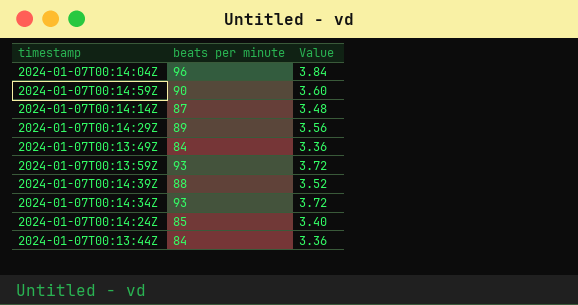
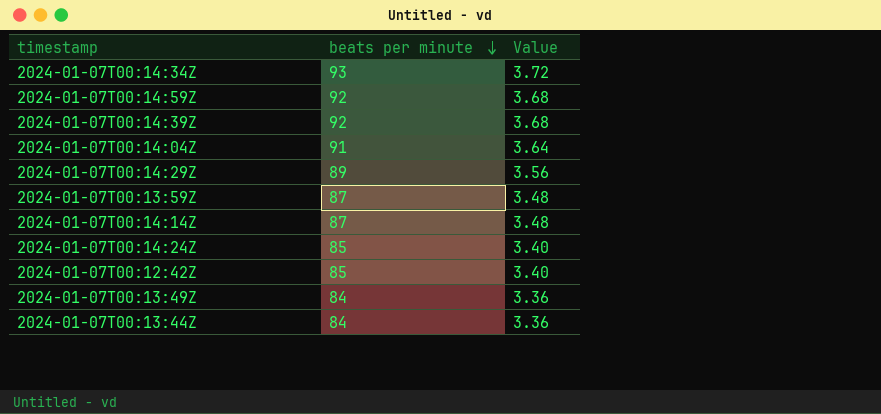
row order: none -> beats per minute descending
2024-01-07T00:14:59Z | beats per minute: 90 -> 92
2024-01-07T00:14:59Z | Value: 3.60 -> 3.68
2024-01-07T00:14:39Z | beats per minute: 88 -> 92
2024-01-07T00:14:39Z | Value: 3.52 -> 3.68
2024-01-07T00:14:04Z | beats per minute: 96 -> 91
2024-01-07T00:14:04Z | Value: 3.84 -> 3.64
2024-01-07T00:13:59Z | beats per minute: 93 -> 87
2024-01-07T00:13:59Z | Value: 3.72 -> 3.48
row 2024-01-07T00:12:42Z: none -> 85 | 3.40

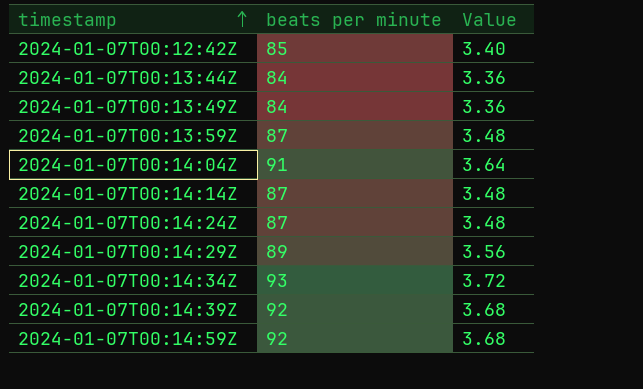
row order: beats per minute descending -> timestamp ascending
2024-01-07T00:14:24Z | beats per minute: 85 -> 87
2024-01-07T00:14:24Z | Value: 3.40 -> 3.48

